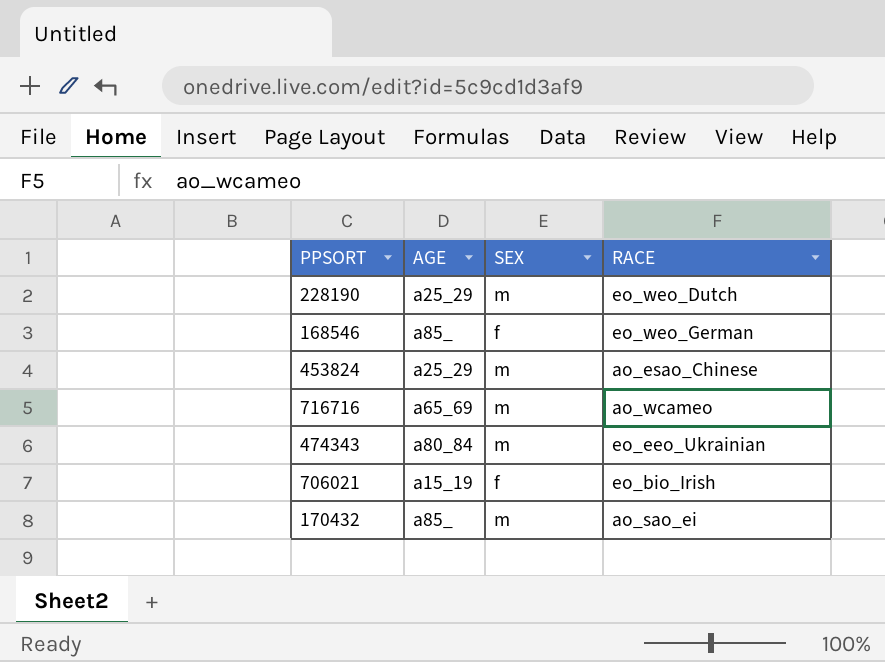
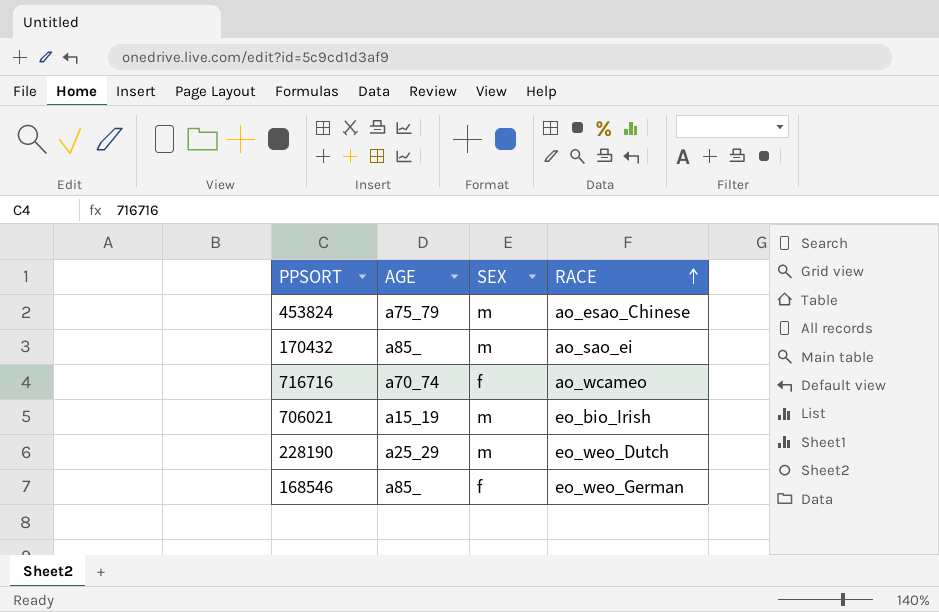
row order: none -> RACE ascending
row 474343: a80_84 | m | eo_eeo_Ukrainian -> none
453824 | AGE: a25_29 -> a75_79
716716 | AGE: a65_69 -> a70_74
716716 | SEX: m -> f
706021 | SEX: f -> m

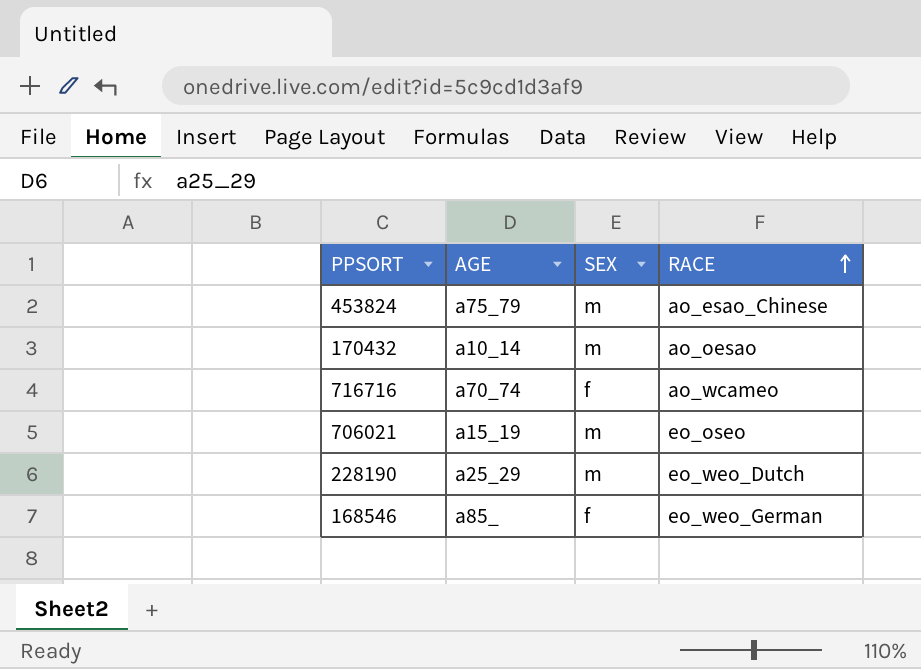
170432 | AGE: a85_ -> a10_14
170432 | RACE: ao_sao_ei -> ao_oesao
706021 | RACE: eo_bio_Irish -> eo_oseo

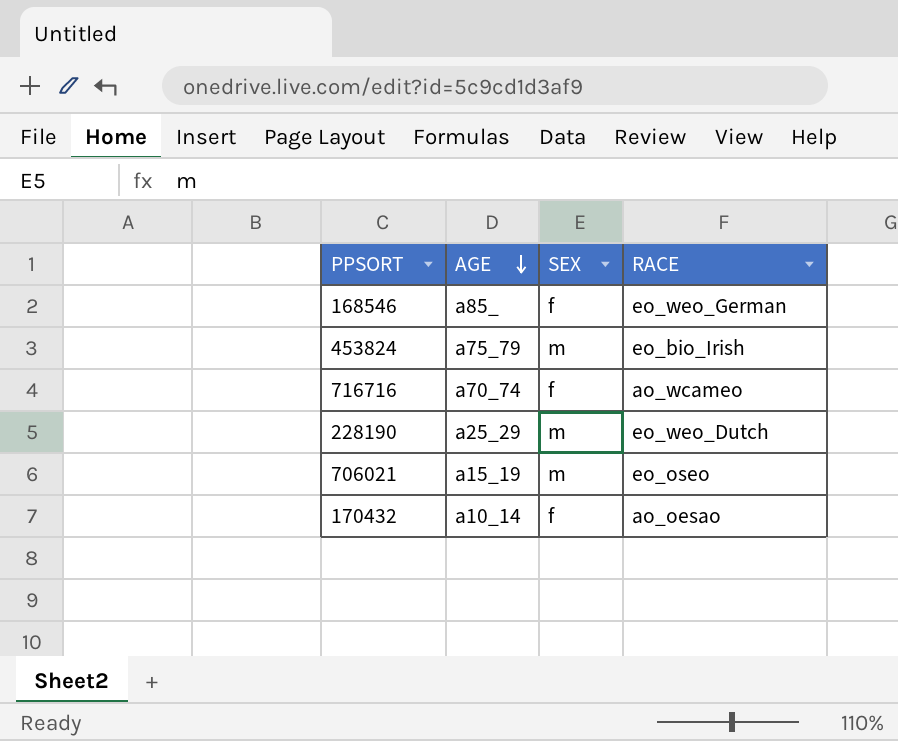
row order: RACE ascending -> AGE descending
453824 | RACE: ao_esao_Chinese -> eo_bio_Irish
170432 | SEX: m -> f

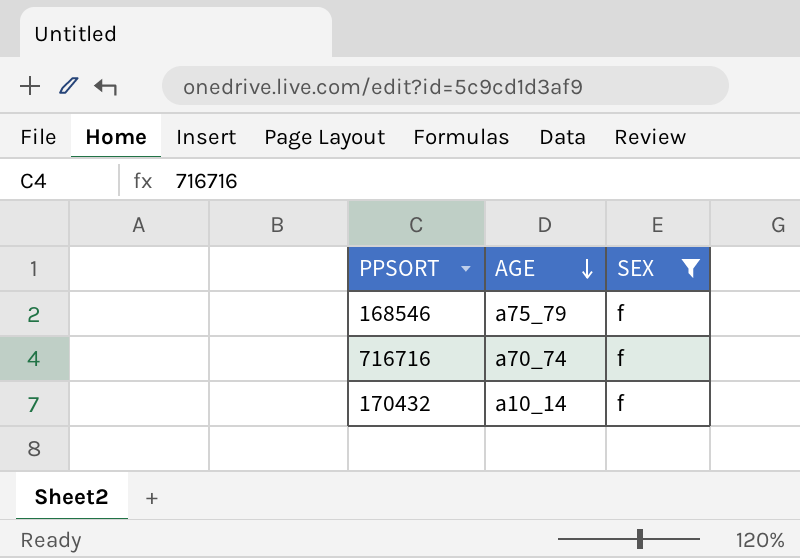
filter: none -> SEX = f
column RACE | position: 4 -> none
168546 | AGE: a85_ -> a75_79

